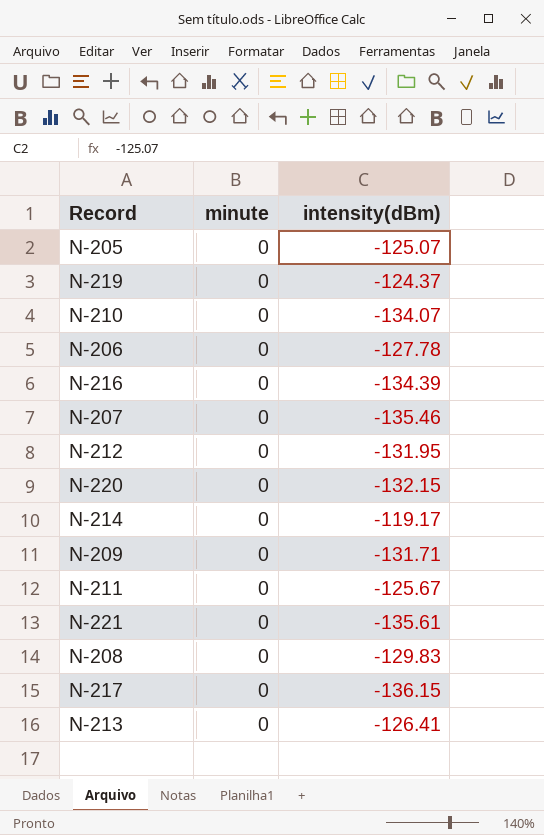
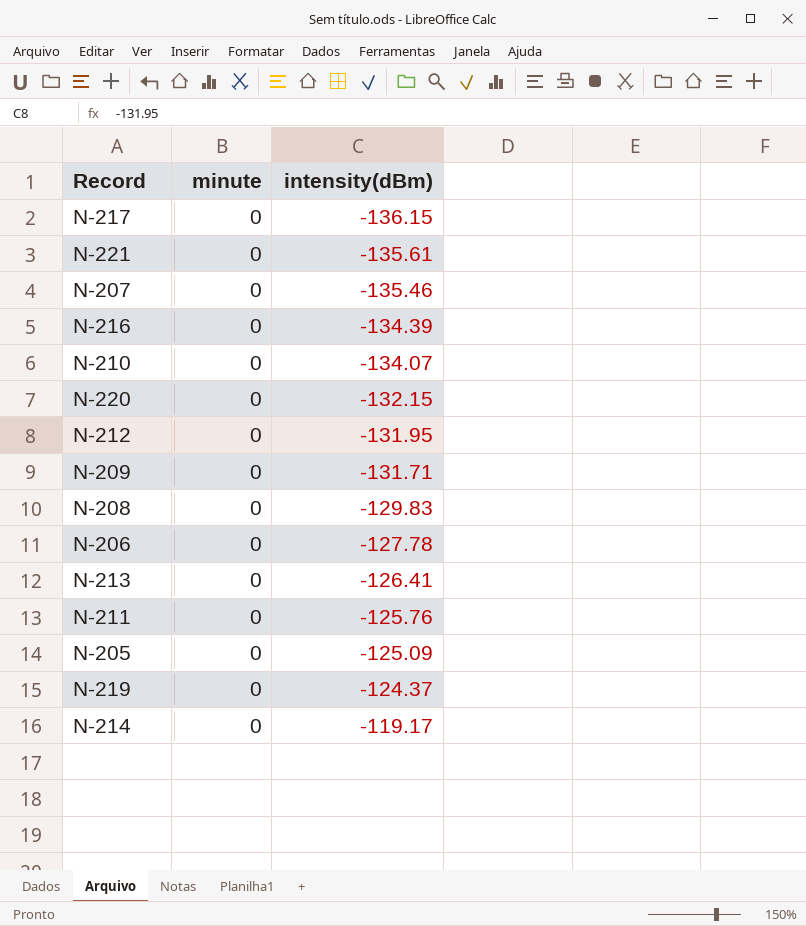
row order: none -> intensity(dBm) ascending
N-211 | intensity(dBm): -125.67 -> -125.76
N-205 | intensity(dBm): -125.07 -> -125.09

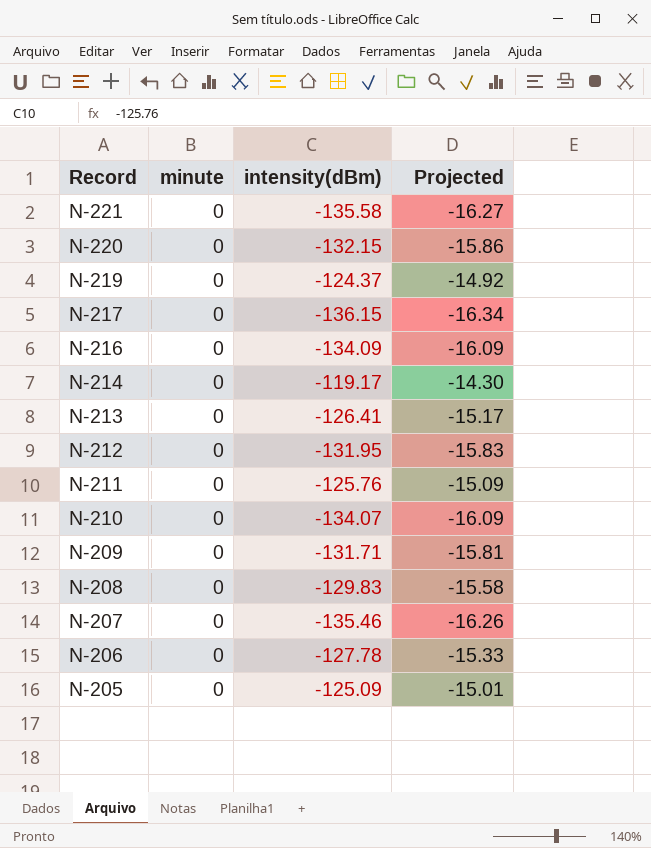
row order: intensity(dBm) ascending -> Record descending
column Projected | formula: none -> [intensity(dBm)] * 0.12
N-221 | intensity(dBm): -135.61 -> -135.58
N-216 | intensity(dBm): -134.39 -> -134.09

